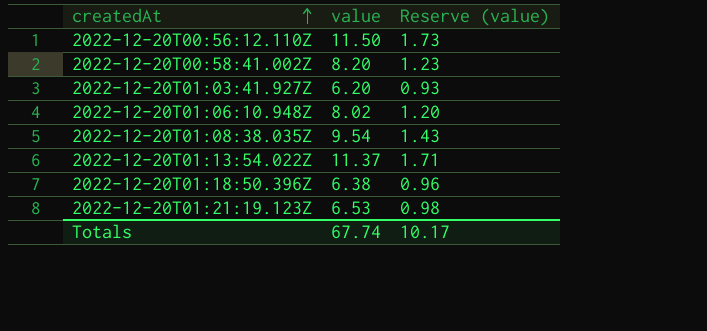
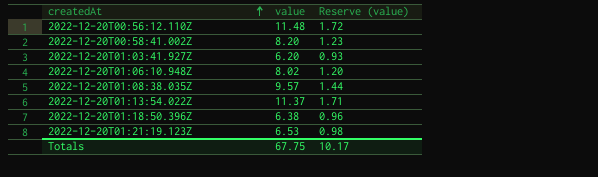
2022-12-20T00:56:12.110Z | value: 11.50 -> 11.48
2022-12-20T00:56:12.110Z | Reserve (value): 1.73 -> 1.72
2022-12-20T01:08:38.035Z | value: 9.54 -> 9.57
2022-12-20T01:08:38.035Z | Reserve (value): 1.43 -> 1.44
Totals | value: 67.74 -> 67.75

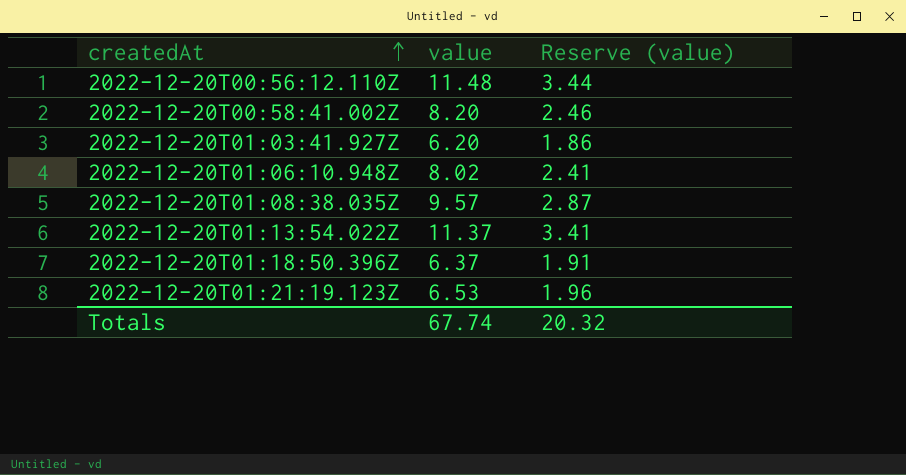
column Reserve (value) | formula: [value] * 0.15 -> [value] * 0.3
2022-12-20T01:18:50.396Z | value: 6.38 -> 6.37
Totals | value: 67.75 -> 67.74
Totals | Reserve (value): 10.17 -> 20.32

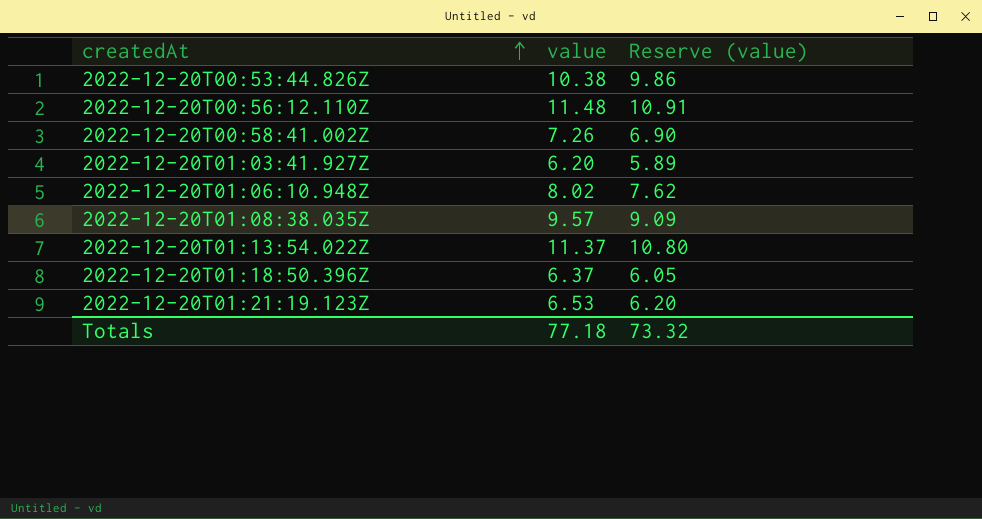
column Reserve (value) | formula: [value] * 0.3 -> [value] * 0.95
row 2022-12-20T00:53:44.826Z: none -> 10.38 | 9.86
2022-12-20T00:58:41.002Z | value: 8.20 -> 7.26
Totals | value: 67.74 -> 77.18
Totals | Reserve (value): 20.32 -> 73.32

